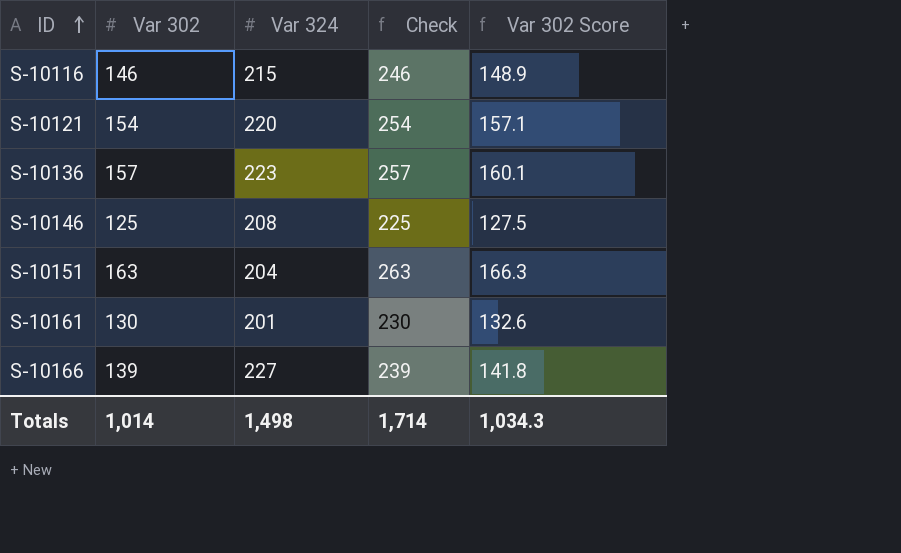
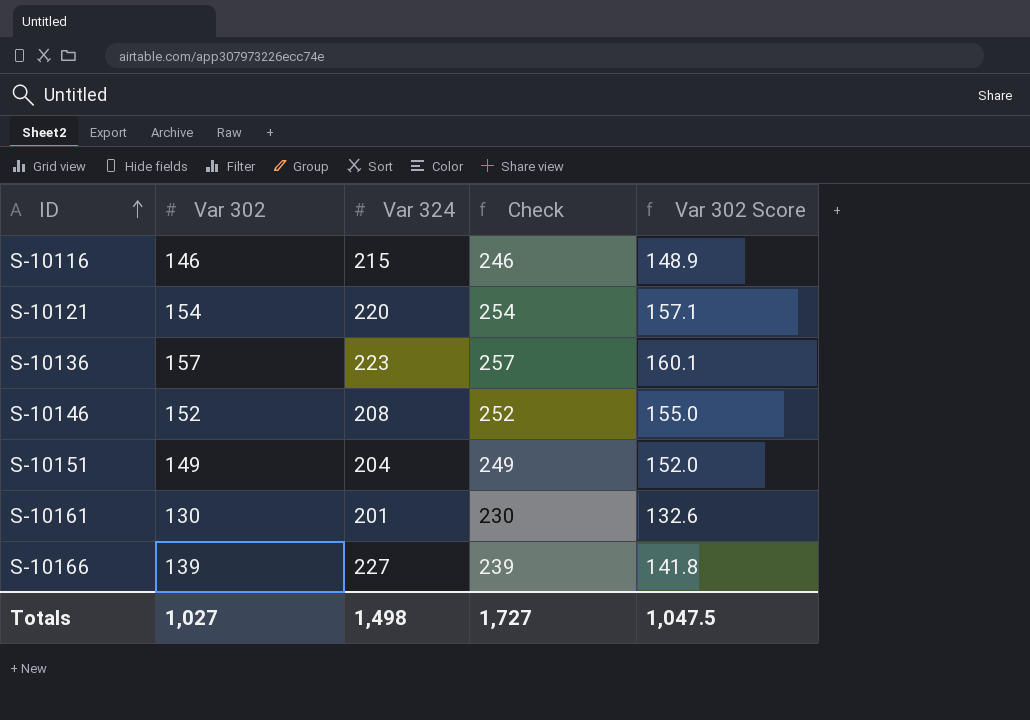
S-10146 | Var 302: 125 -> 152
S-10146 | Check: 225 -> 252
S-10146 | Var 302 Score: 127.5 -> 155.0
S-10151 | Var 302: 163 -> 149
S-10151 | Check: 263 -> 249
S-10151 | Var 302 Score: 166.3 -> 152.0
Totals | Var 302: 1,014 -> 1,027
Totals | Check: 1,714 -> 1,727
Totals | Var 302 Score: 1,034.3 -> 1,047.5

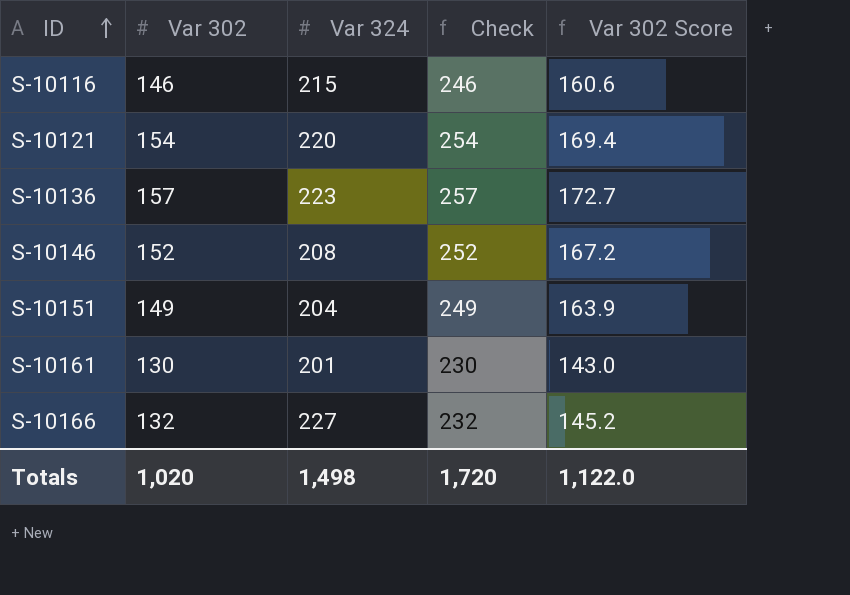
column Var 302 Score | formula: [Var 302] * 1.02 -> [Var 302] * 1.1
S-10166 | Var 302: 139 -> 132
S-10166 | Check: 239 -> 232
Totals | Var 302: 1,027 -> 1,020
Totals | Check: 1,727 -> 1,720
Totals | Var 302 Score: 1,047.5 -> 1,122.0

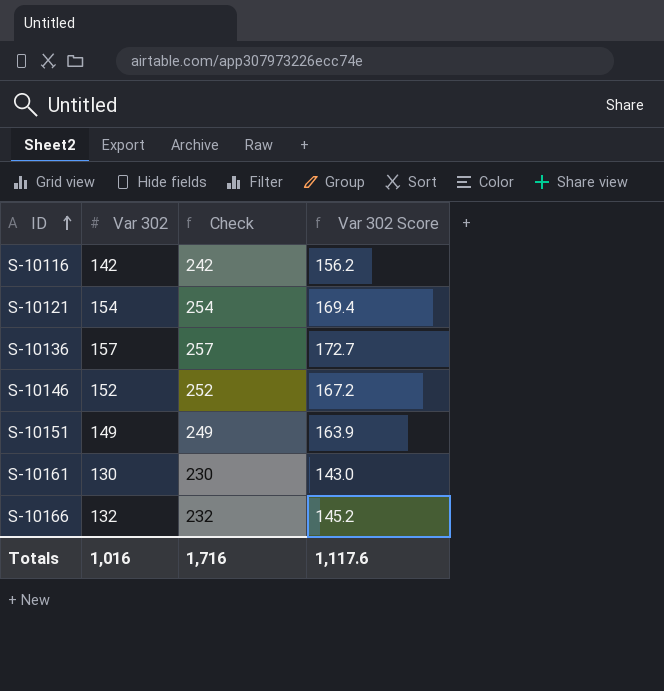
column Var 324 | position: 3 -> none
S-10116 | Var 302: 146 -> 142
S-10116 | Check: 246 -> 242
S-10116 | Var 302 Score: 160.6 -> 156.2
Totals | Var 302: 1,020 -> 1,016
Totals | Check: 1,720 -> 1,716
Totals | Var 302 Score: 1,122.0 -> 1,117.6

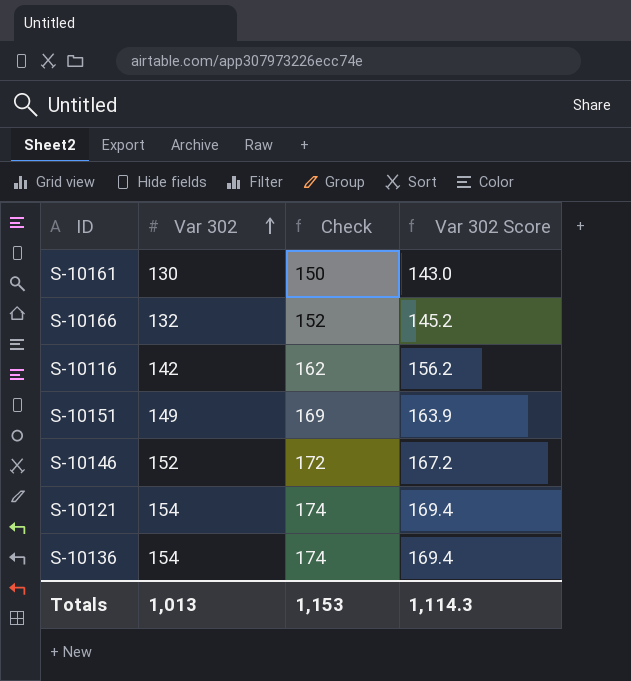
row order: ID ascending -> Var 302 ascending
column Check | formula: [Var 302] + 100 -> [Var 302] + 20
S-10136 | Var 302: 157 -> 154
S-10136 | Var 302 Score: 172.7 -> 169.4
Totals | Var 302: 1,016 -> 1,013
Totals | Check: 1,716 -> 1,153
Totals | Var 302 Score: 1,117.6 -> 1,114.3

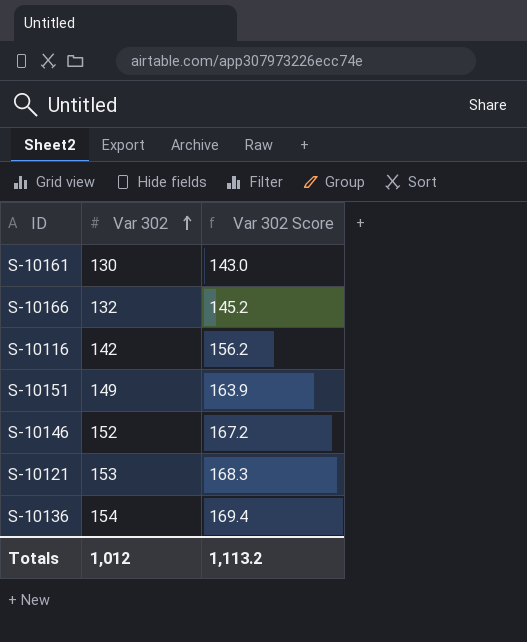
column Check | formula: [Var 302] + 20 -> none
S-10121 | Var 302: 154 -> 153
S-10121 | Var 302 Score: 169.4 -> 168.3
Totals | Var 302: 1,013 -> 1,012
Totals | Var 302 Score: 1,114.3 -> 1,113.2

